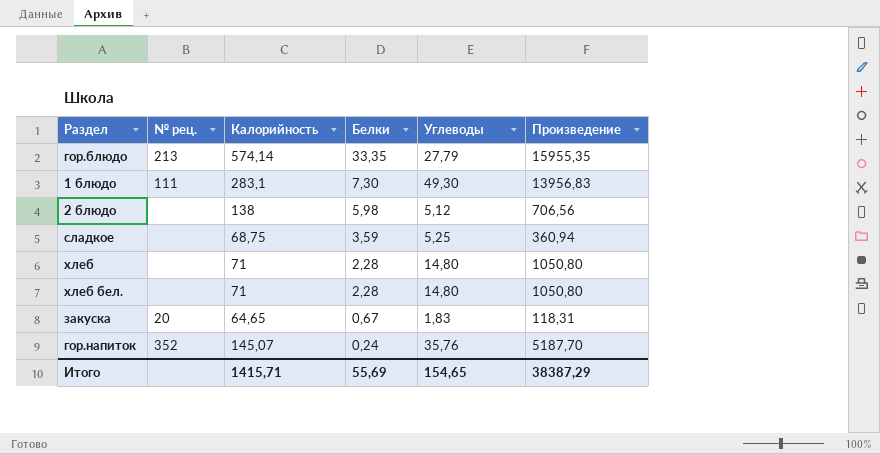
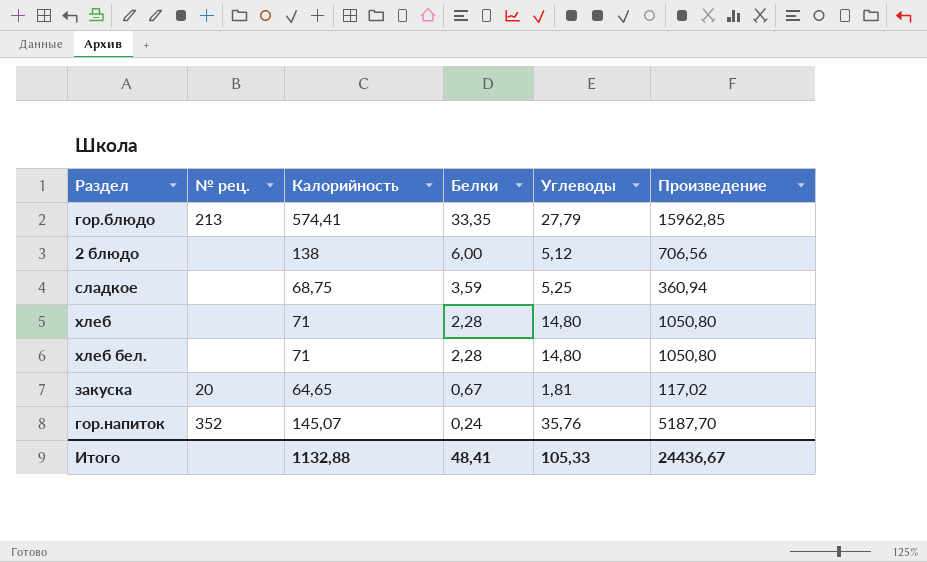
row 1 блюдо: 111 | 283,1 | 7,30 | 49,30 | 13956,83 -> none
гор.блюдо | Калорийность: 574,14 -> 574,41
гор.блюдо | Произведение: 15955,35 -> 15962,85
2 блюдо | Белки: 5,98 -> 6,00
закуска | Углеводы: 1,83 -> 1,81
закуска | Произведение: 118,31 -> 117,02
Итого | Калорийность: 1415,71 -> 1132,88
Итого | Белки: 55,69 -> 48,41
Итого | Углеводы: 154,65 -> 105,33
Итого | Произведение: 38387,29 -> 24436,67

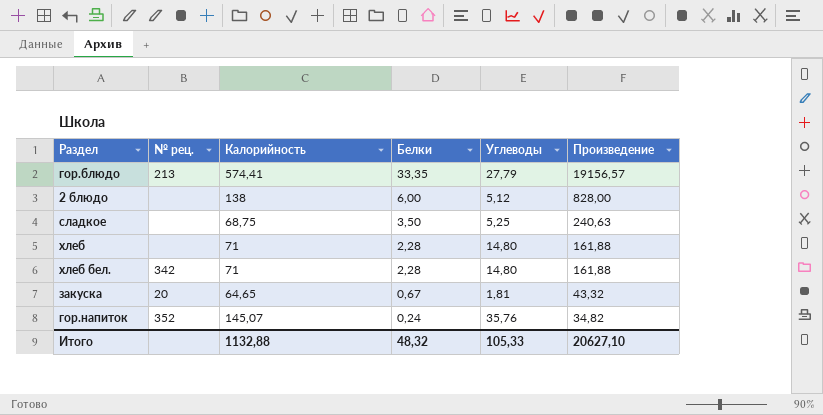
column Произведение | formula: [Калорийность] * [Углеводы] -> [Калорийность] * [Белки]
сладкое | Белки: 3,59 -> 3,50
хлеб бел. | № рец.: none -> 342
Итого | Белки: 48,41 -> 48,32
Итого | Произведение: 24436,67 -> 20627,10

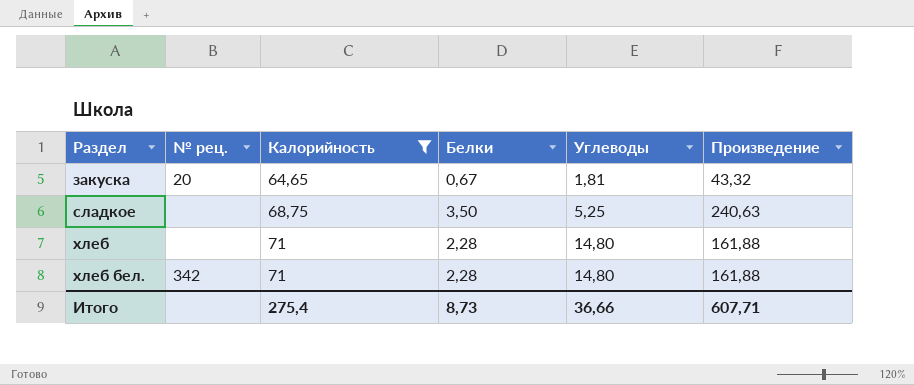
filter: none -> Калорийность <= 71
row order: Белки descending -> Раздел ascending
Итого | Калорийность: 1132,88 -> 275,4
Итого | Белки: 48,32 -> 8,73
Итого | Углеводы: 105,33 -> 36,66
Итого | Произведение: 20627,10 -> 607,71

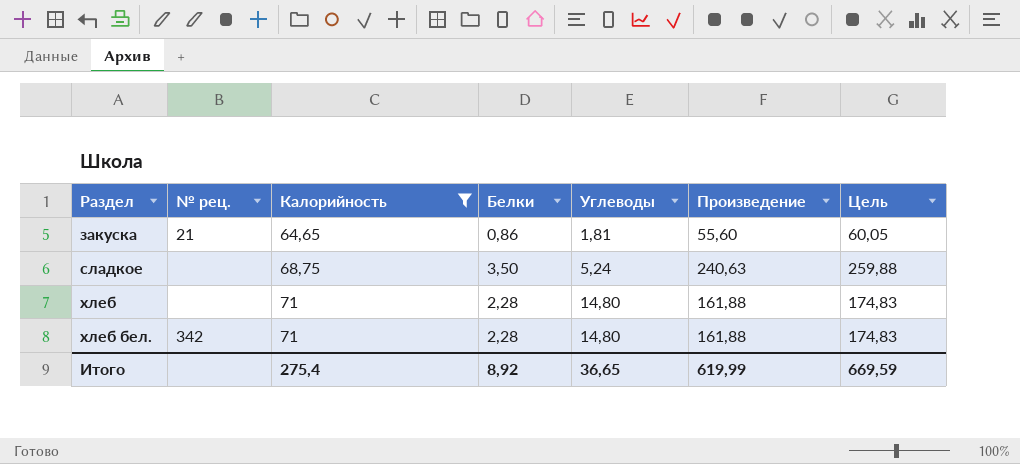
column Цель | formula: none -> [Произведение] * 1,08
закуска | № рец.: 20 -> 21
закуска | Белки: 0,67 -> 0,86
закуска | Произведение: 43,32 -> 55,60
сладкое | Углеводы: 5,25 -> 5,24
Итого | Белки: 8,73 -> 8,92
Итого | Углеводы: 36,66 -> 36,65
Итого | Произведение: 607,71 -> 619,99

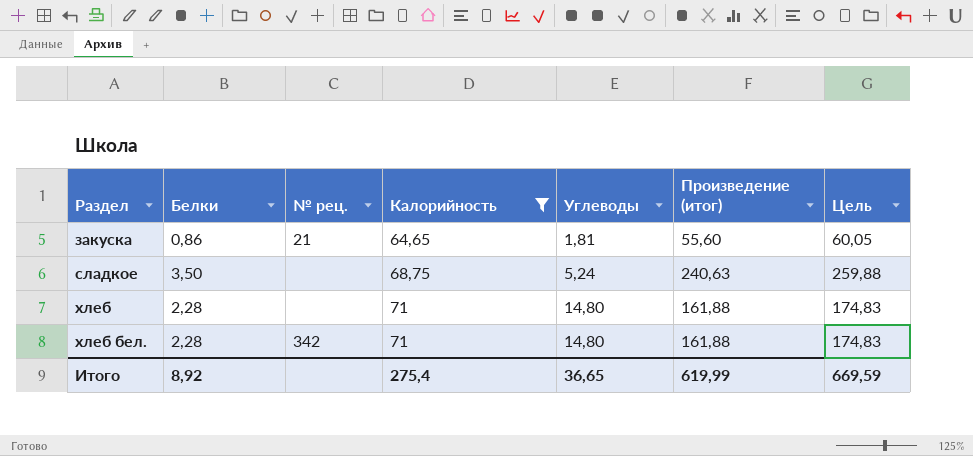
column Белки | position: 4 -> 2
column name: Произведение -> Произведение (итог)

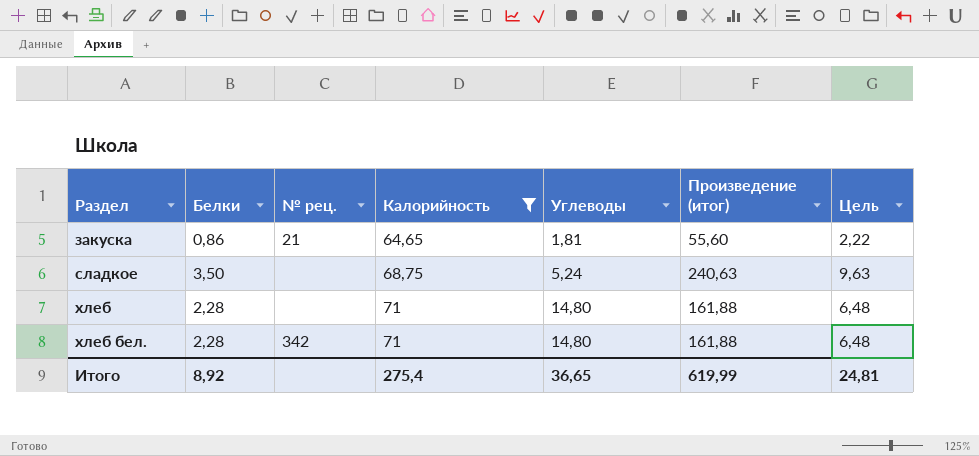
column Цель | formula: [Произведение (итог)] * 1,08 -> [Произведение (итог)] * 0,04
Итого | Цель: 669,59 -> 24,81

